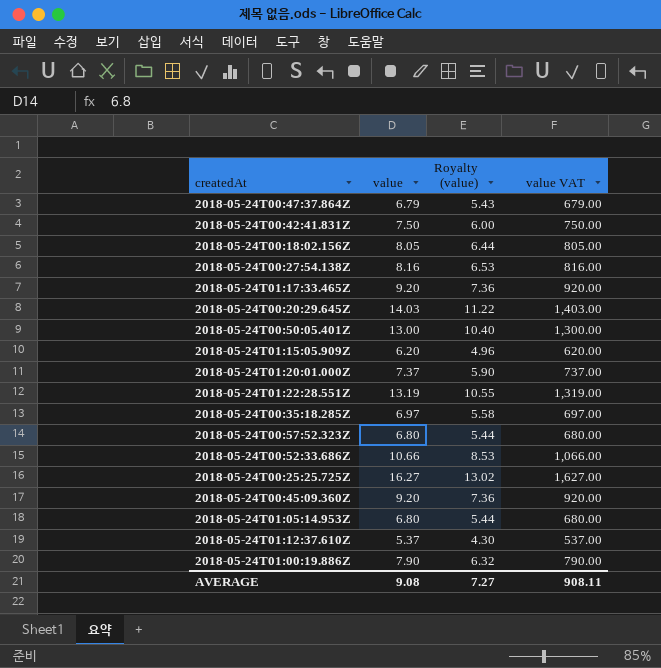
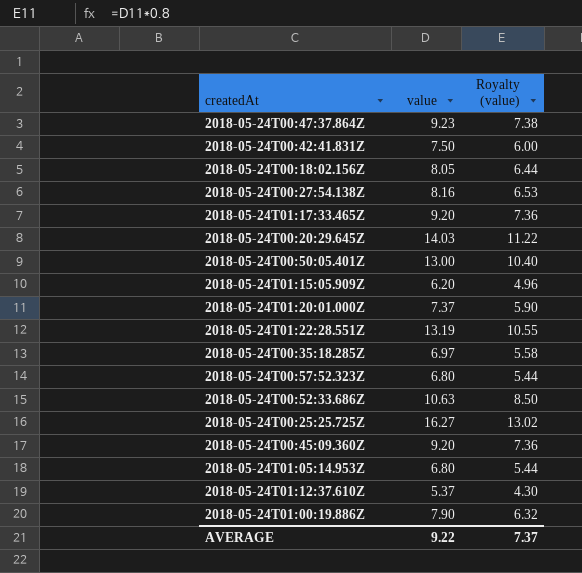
column value VAT | formula: [value] * 100 -> none
2018-05-24T00:47:37.864Z | value: 6.79 -> 9.23
2018-05-24T00:47:37.864Z | Royalty (value): 5.43 -> 7.38
2018-05-24T00:52:33.686Z | value: 10.66 -> 10.63
2018-05-24T00:52:33.686Z | Royalty (value): 8.53 -> 8.50
AVERAGE | value: 9.08 -> 9.22
AVERAGE | Royalty (value): 7.27 -> 7.37

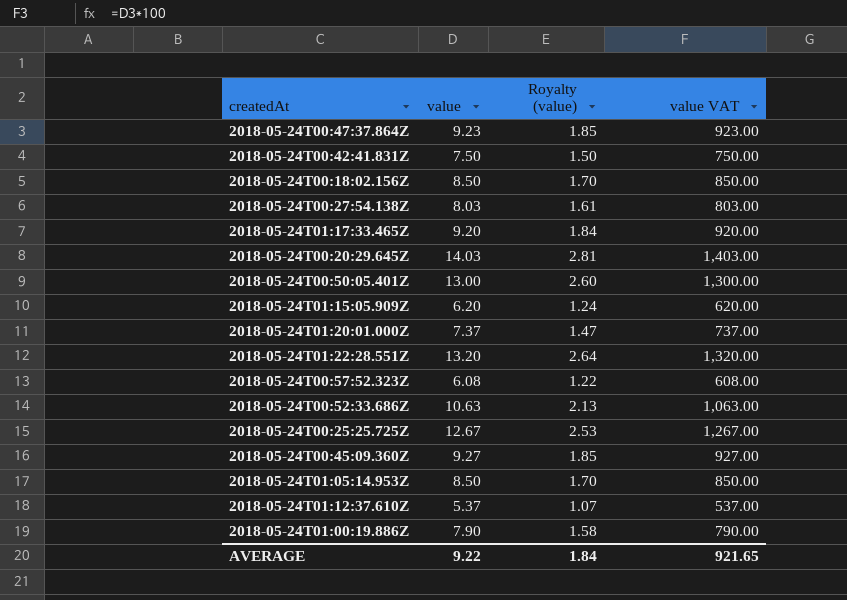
column Royalty (value) | formula: [value] * 0.8 -> [value] * 0.2
column value VAT | formula: none -> [value] * 100
row 2018-05-24T00:35:18.285Z: 6.97 | 5.58 -> none
2018-05-24T00:18:02.156Z | value: 8.05 -> 8.50
2018-05-24T00:27:54.138Z | value: 8.16 -> 8.03
2018-05-24T01:22:28.551Z | value: 13.19 -> 13.20
2018-05-24T00:57:52.323Z | value: 6.80 -> 6.08
2018-05-24T00:25:25.725Z | value: 16.27 -> 12.67
2018-05-24T00:45:09.360Z | value: 9.20 -> 9.27
2018-05-24T01:05:14.953Z | value: 6.80 -> 8.50
AVERAGE | Royalty (value): 7.37 -> 1.84

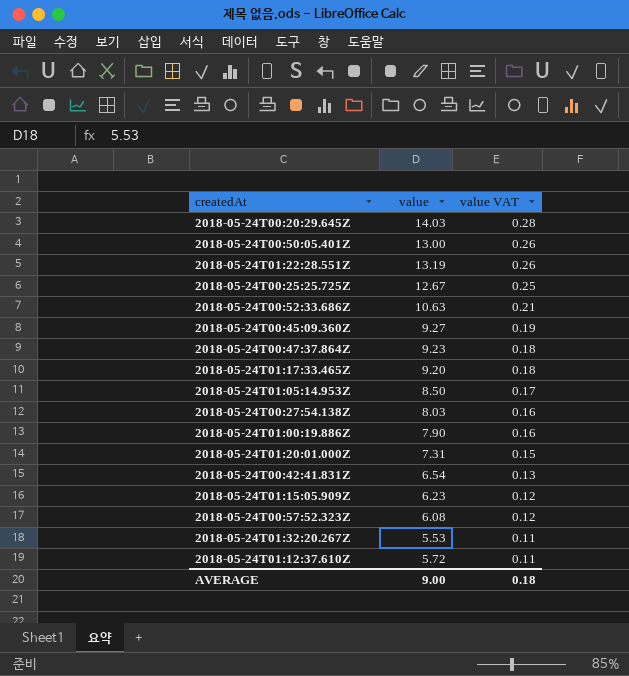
row order: none -> value VAT descending
column Royalty (value) | formula: [value] * 0.2 -> none
column value VAT | formula: [value] * 100 -> [value] * 0.02
row 2018-05-24T00:18:02.156Z: 8.50 | 1.70 | 850.00 -> none
2018-05-24T01:22:28.551Z | value: 13.20 -> 13.19
2018-05-24T01:20:01.000Z | value: 7.37 -> 7.31
2018-05-24T00:42:41.831Z | value: 7.50 -> 6.54
2018-05-24T01:15:05.909Z | value: 6.20 -> 6.23
row 2018-05-24T01:32:20.267Z: none -> 5.53 | 0.11
2018-05-24T01:12:37.610Z | value: 5.37 -> 5.72
AVERAGE | value: 9.22 -> 9.00
AVERAGE | value VAT: 921.65 -> 0.18

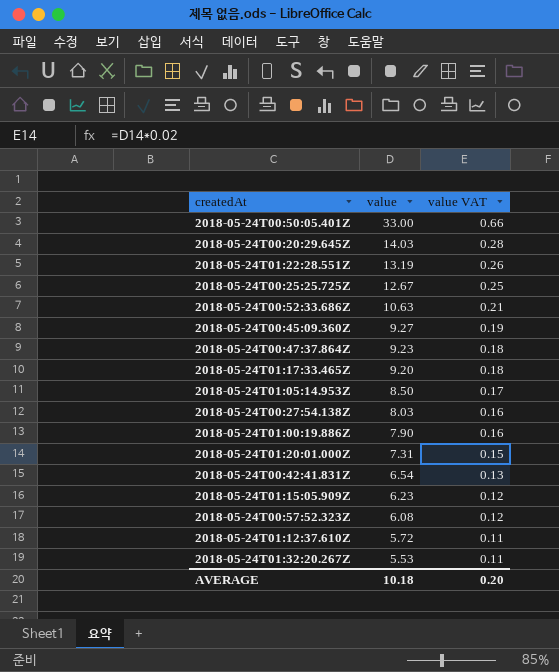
row order: value VAT descending -> value descending
2018-05-24T00:50:05.401Z | value: 13.00 -> 33.00
2018-05-24T00:50:05.401Z | value VAT: 0.26 -> 0.66
AVERAGE | value: 9.00 -> 10.18
AVERAGE | value VAT: 0.18 -> 0.20

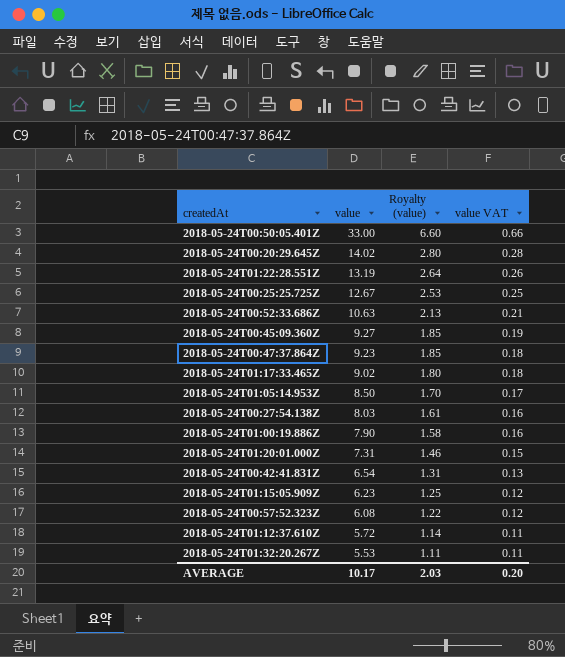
column Royalty (value) | formula: none -> [value] * 0.2
2018-05-24T00:20:29.645Z | value: 14.03 -> 14.02
2018-05-24T01:17:33.465Z | value: 9.20 -> 9.02
AVERAGE | value: 10.18 -> 10.17

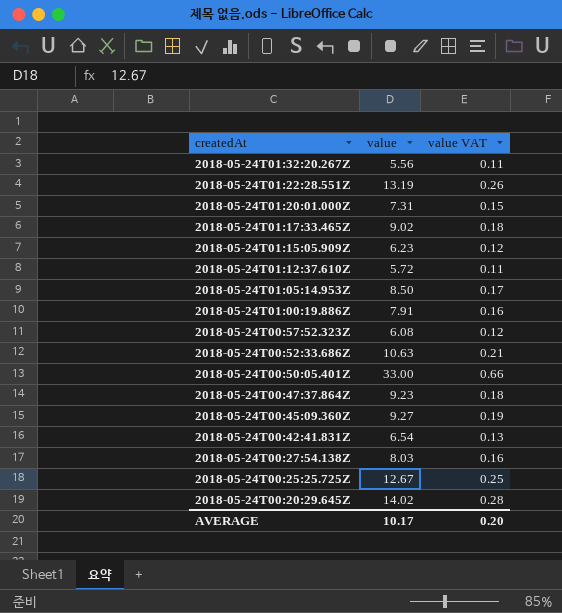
row order: value descending -> createdAt descending
column Royalty (value) | formula: [value] * 0.2 -> none
2018-05-24T01:32:20.267Z | value: 5.53 -> 5.56
2018-05-24T01:00:19.886Z | value: 7.90 -> 7.91

